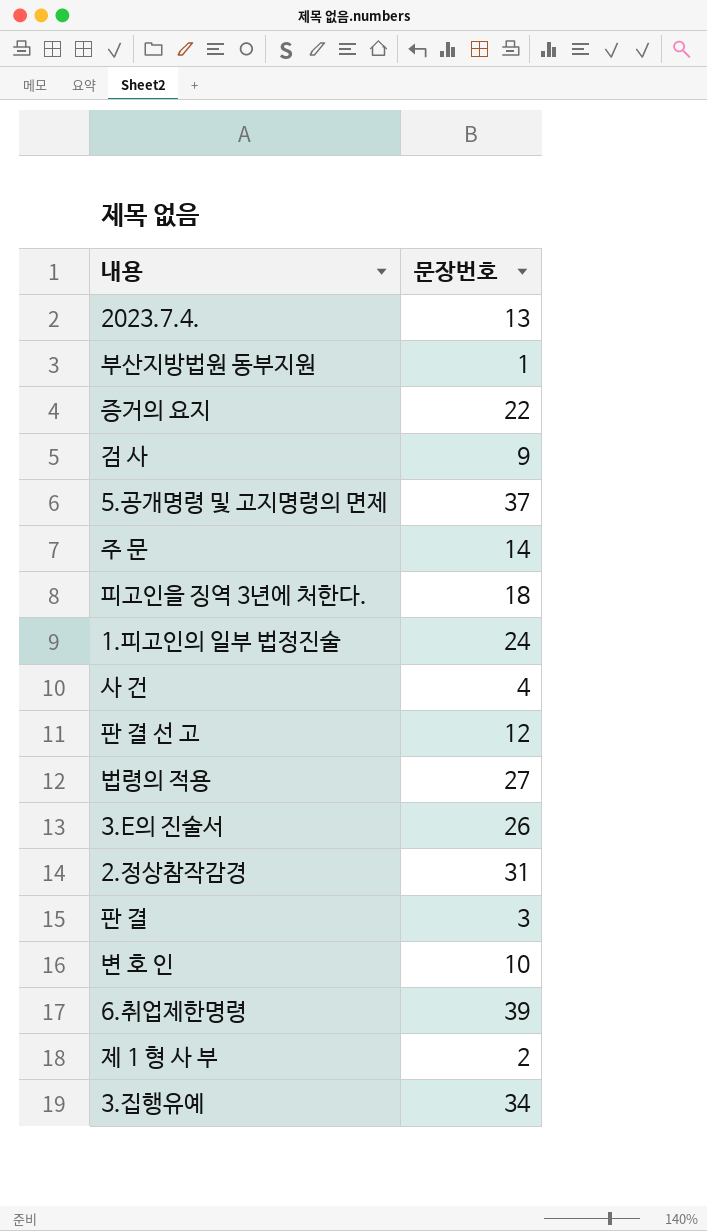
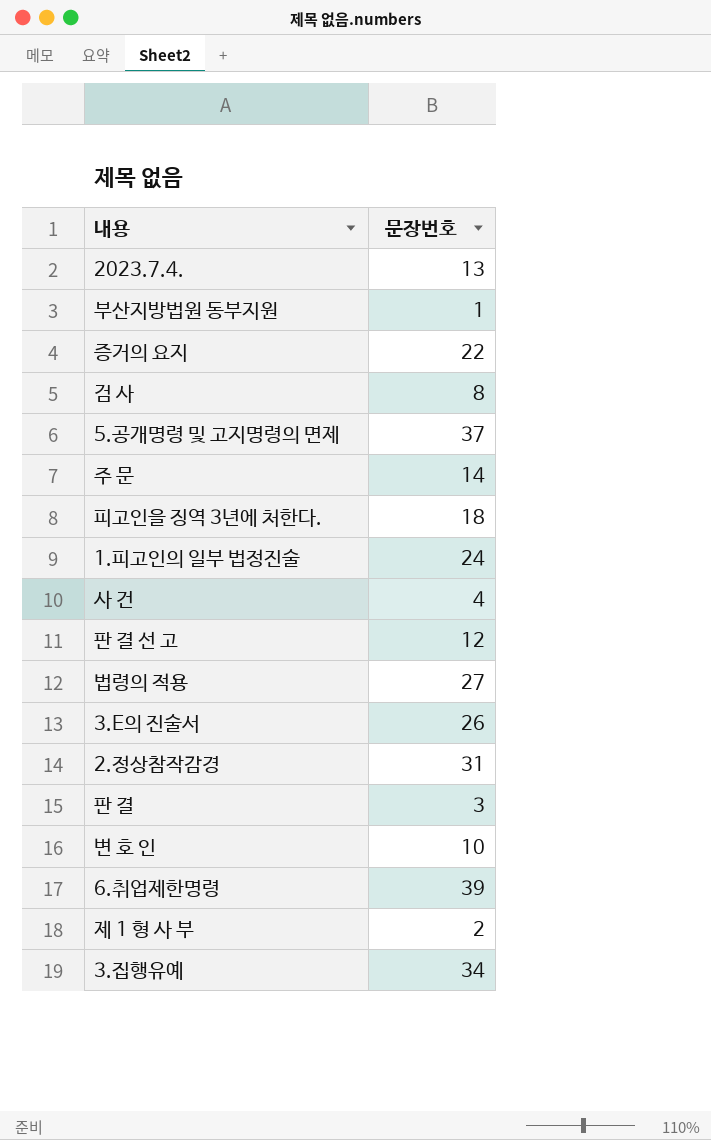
검 사 | 문장번호: 9 -> 8

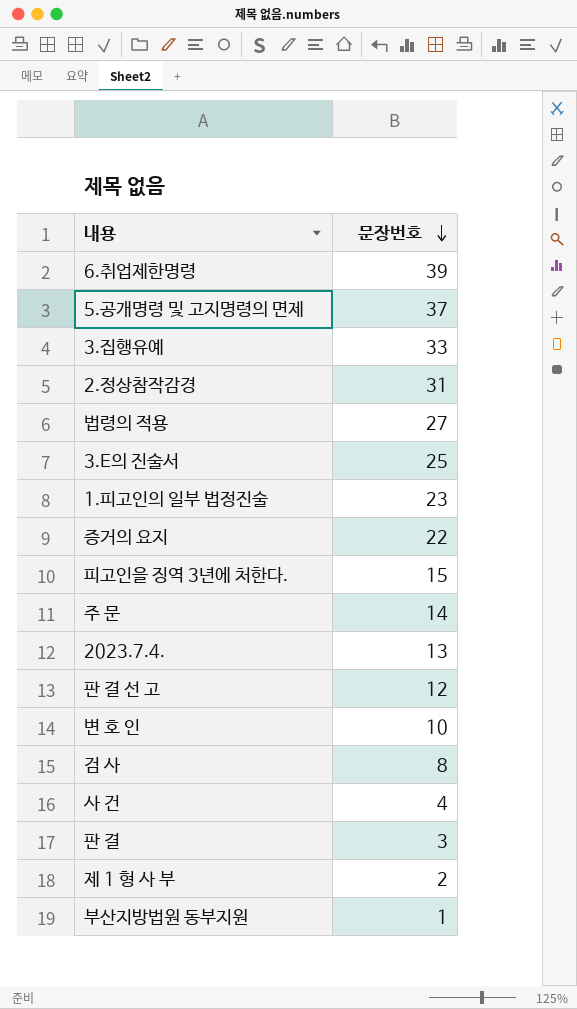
row order: none -> 문장번호 descending
3.집행유예 | 문장번호: 34 -> 33
3.E의 진술서 | 문장번호: 26 -> 25
1.피고인의 일부 법정진술 | 문장번호: 24 -> 23
피고인을 징역 3년에 처한다. | 문장번호: 18 -> 15

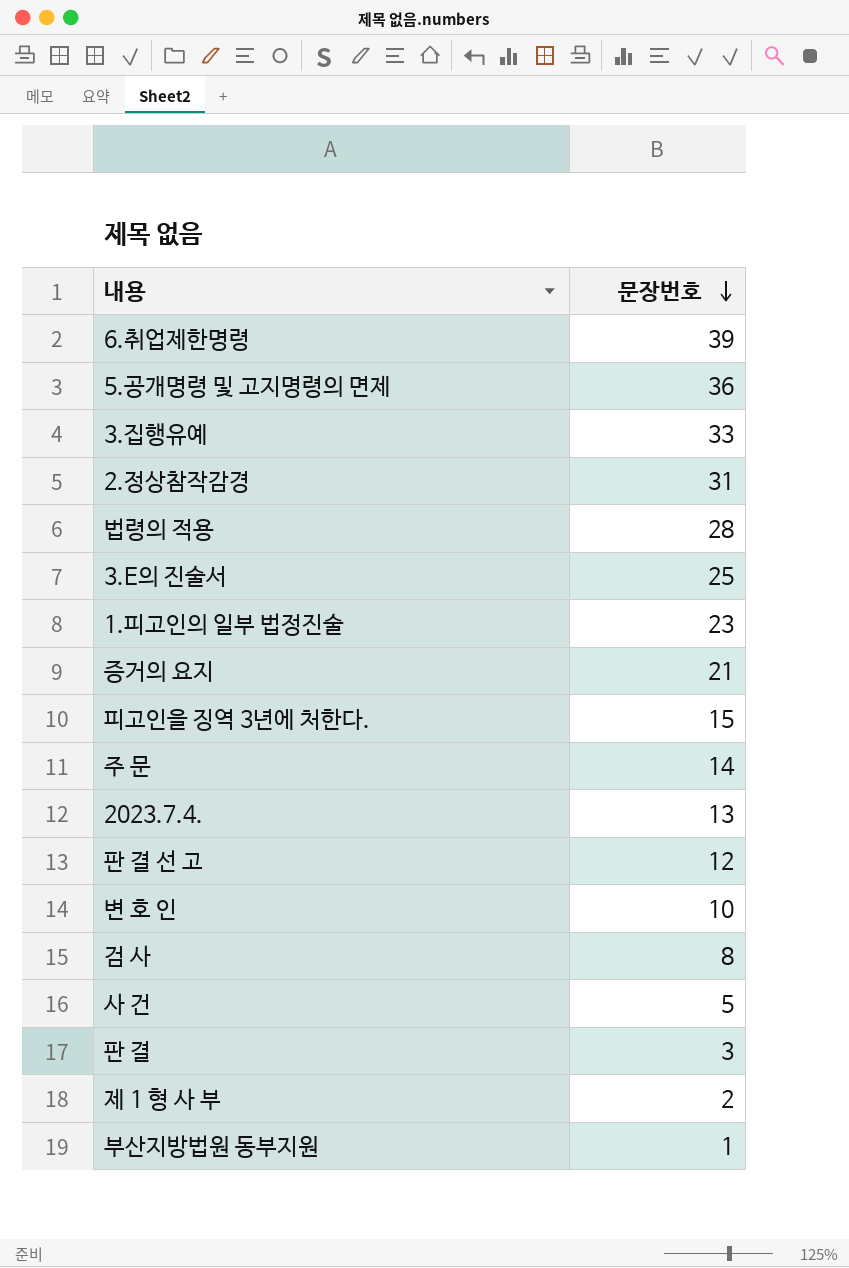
5.공개명령 및 고지명령의 면제 | 문장번호: 37 -> 36
법령의 적용 | 문장번호: 27 -> 28
증거의 요지 | 문장번호: 22 -> 21
사 건 | 문장번호: 4 -> 5

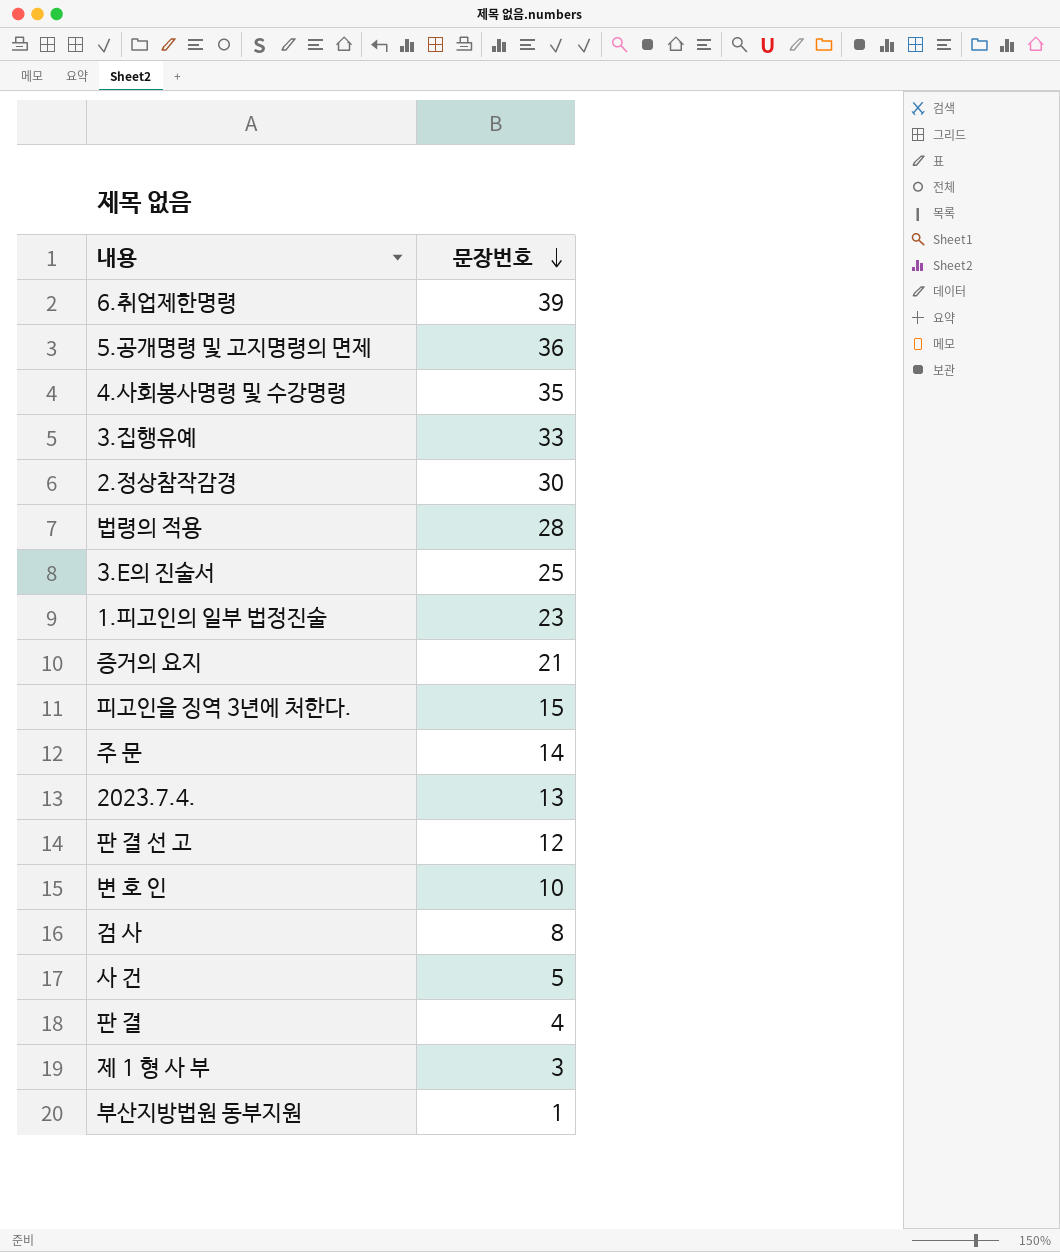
row 4.사회봉사명령 및 수강명령: none -> 35
2.정상참작감경 | 문장번호: 31 -> 30
판 결 | 문장번호: 3 -> 4
제 1 형 사 부 | 문장번호: 2 -> 3

